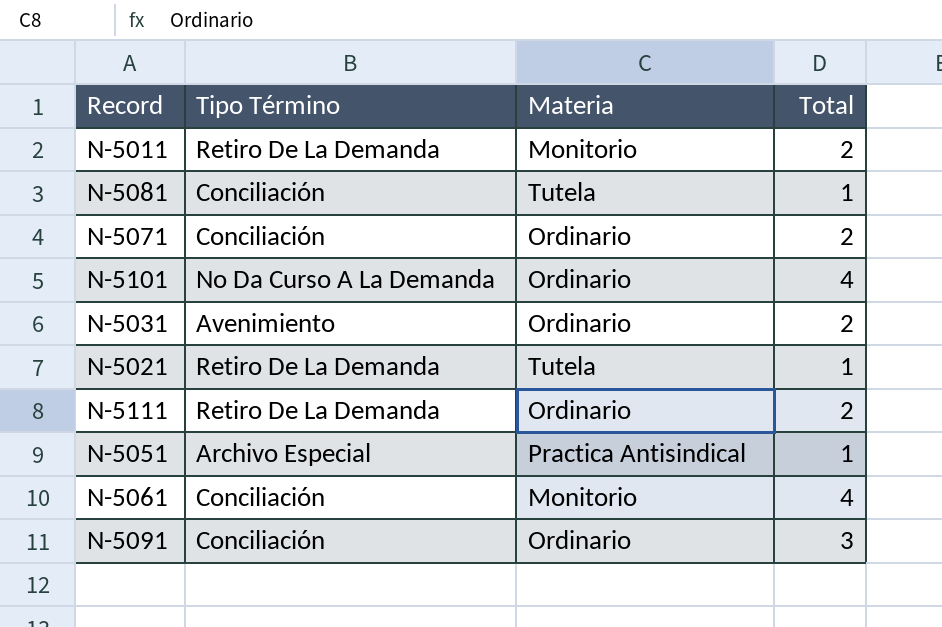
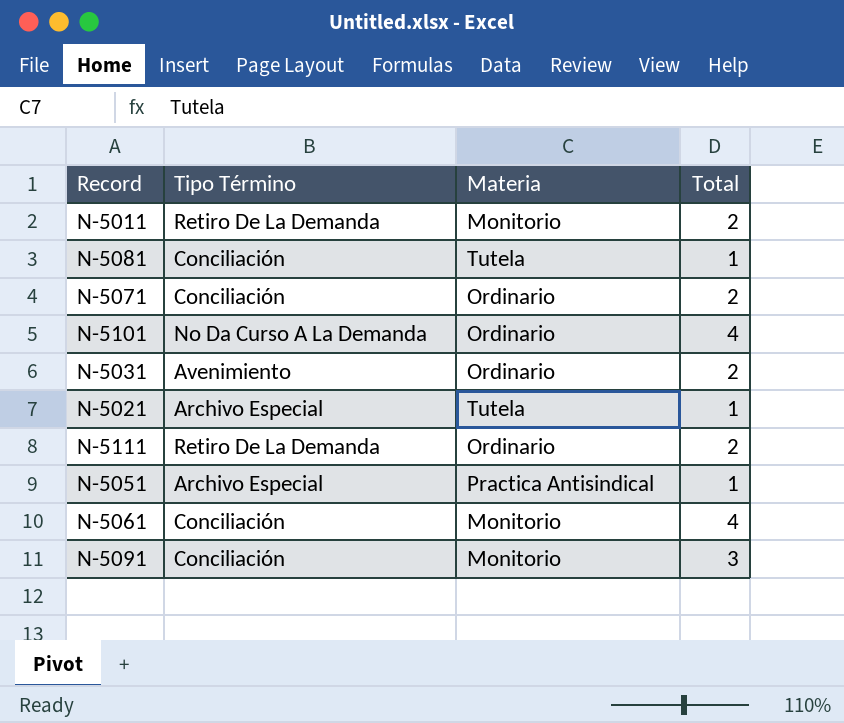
N-5021 | Tipo Término: Retiro De La Demanda -> Archivo Especial
N-5091 | Materia: Ordinario -> Monitorio

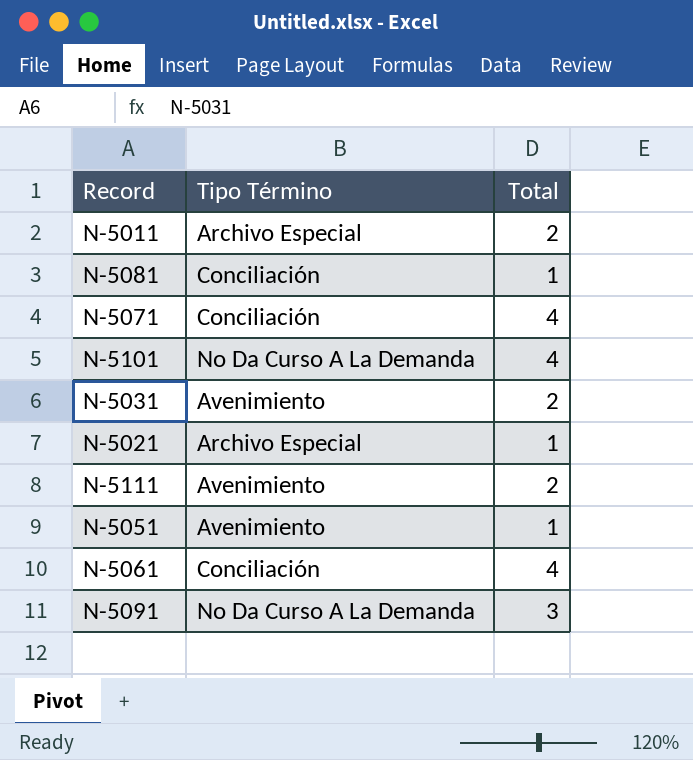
column Materia | position: 3 -> none
N-5011 | Tipo Término: Retiro De La Demanda -> Archivo Especial
N-5071 | Total: 2 -> 4
N-5111 | Tipo Término: Retiro De La Demanda -> Avenimiento
N-5051 | Tipo Término: Archivo Especial -> Avenimiento
N-5091 | Tipo Término: Conciliación -> No Da Curso A La Demanda

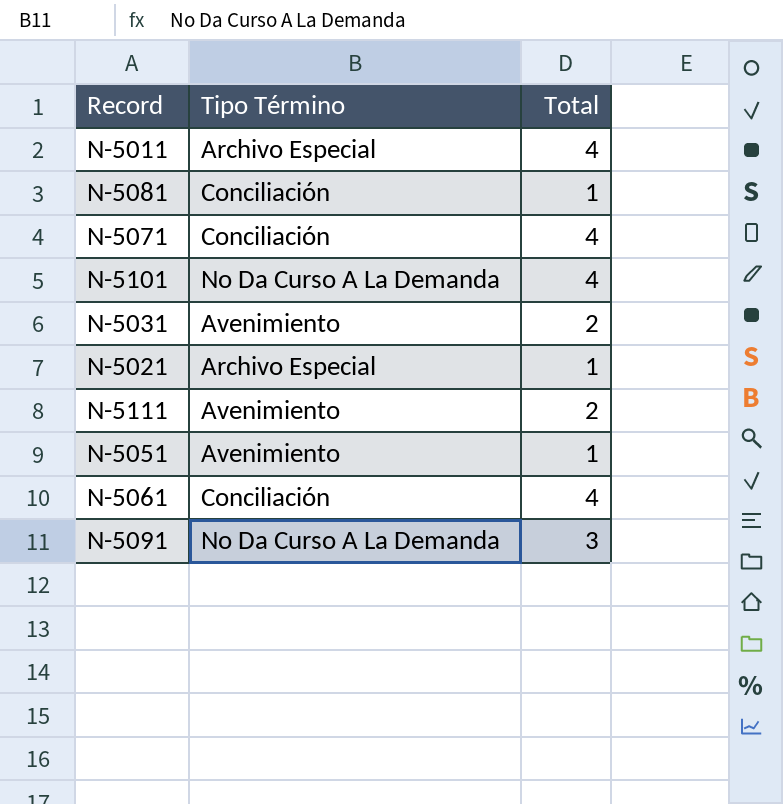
N-5011 | Total: 2 -> 4

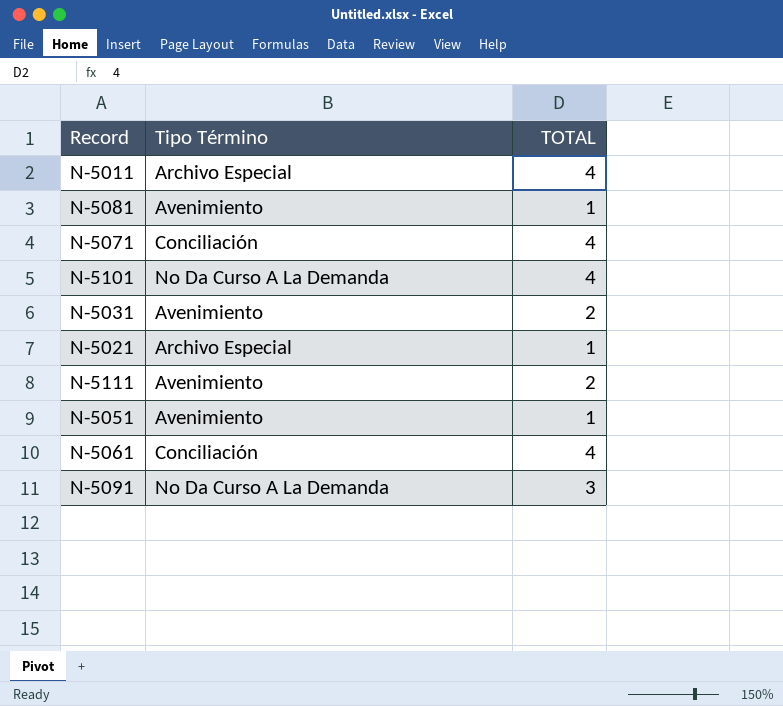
column name: Total -> TOTAL
N-5081 | Tipo Término: Conciliación -> Avenimiento

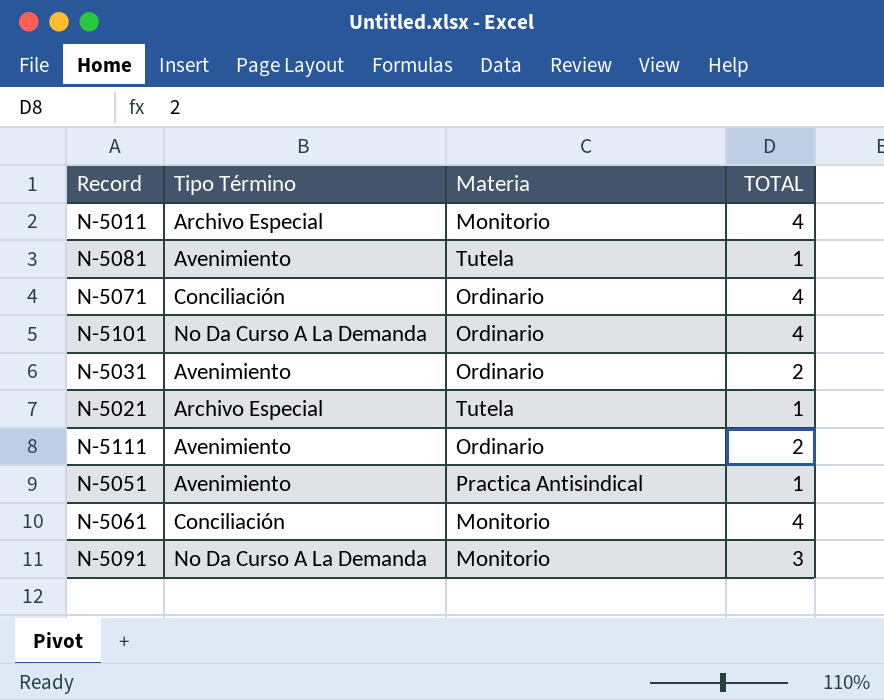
column Materia | position: none -> 3

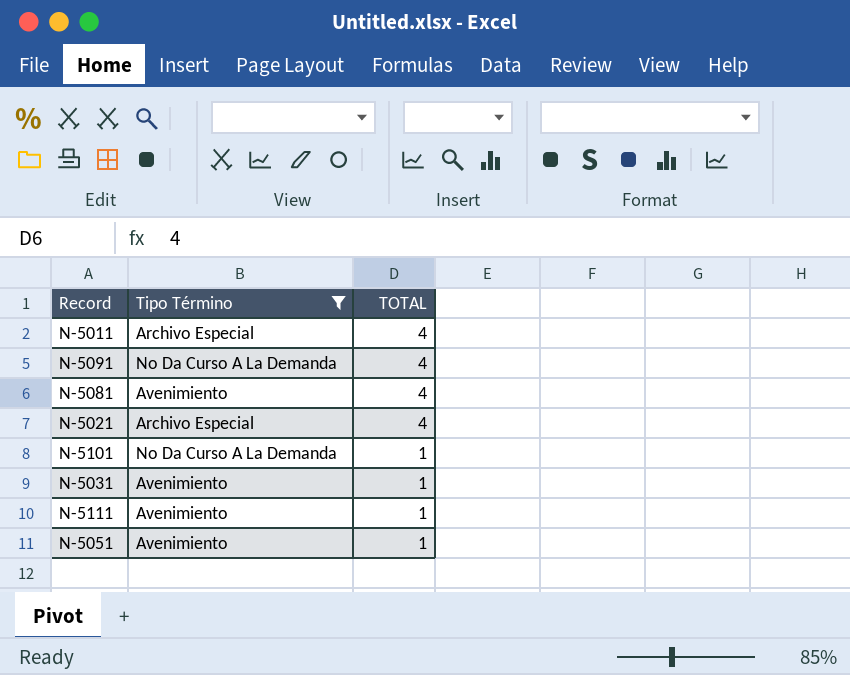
filter: none -> Tipo Término != Conciliación
row order: none -> TOTAL descending
column Materia | position: 3 -> none
N-5091 | TOTAL: 3 -> 4
N-5081 | TOTAL: 1 -> 4
N-5021 | TOTAL: 1 -> 4
N-5101 | TOTAL: 4 -> 1
N-5031 | TOTAL: 2 -> 1
N-5111 | TOTAL: 2 -> 1

